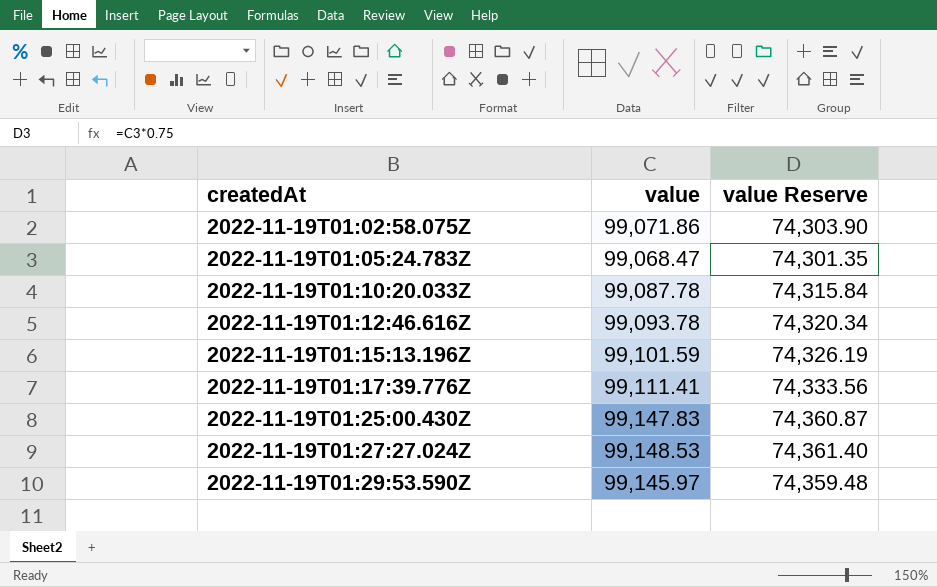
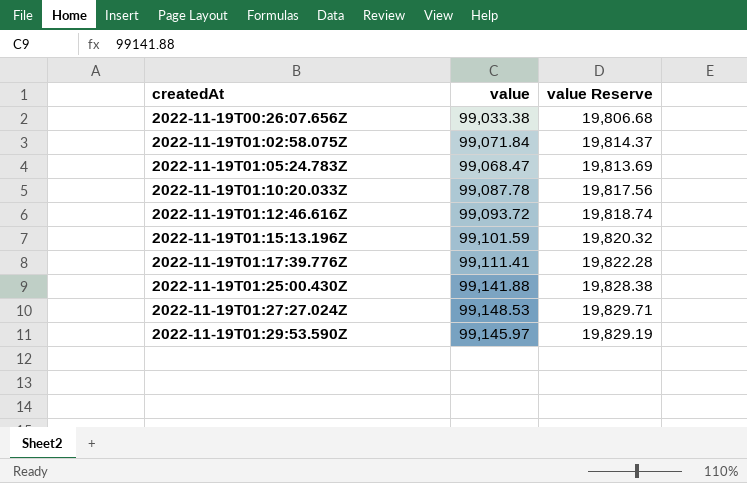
column value Reserve | formula: [value] * 0.75 -> [value] * 0.2
row 2022-11-19T00:26:07.656Z: none -> 99,033.38 | 19,806.68
2022-11-19T01:02:58.075Z | value: 99,071.86 -> 99,071.84
2022-11-19T01:12:46.616Z | value: 99,093.78 -> 99,093.72
2022-11-19T01:25:00.430Z | value: 99,147.83 -> 99,141.88

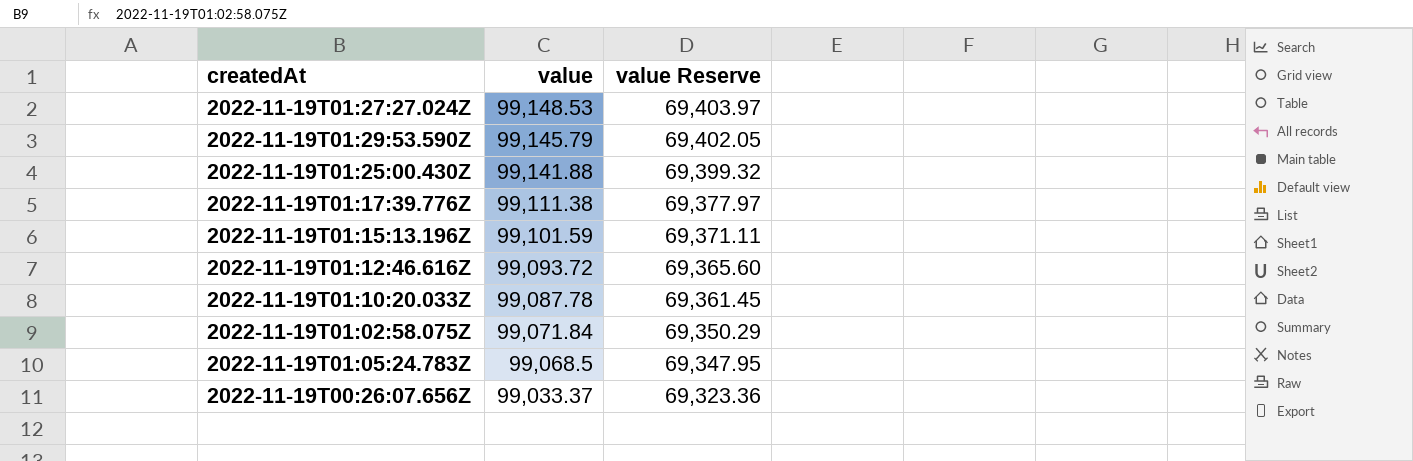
row order: createdAt ascending -> value descending
column value Reserve | formula: [value] * 0.2 -> [value] * 0.7
2022-11-19T01:29:53.590Z | value: 99,145.97 -> 99,145.79
2022-11-19T01:17:39.776Z | value: 99,111.41 -> 99,111.38
2022-11-19T01:05:24.783Z | value: 99,068.47 -> 99,068.5
2022-11-19T00:26:07.656Z | value: 99,033.38 -> 99,033.37

